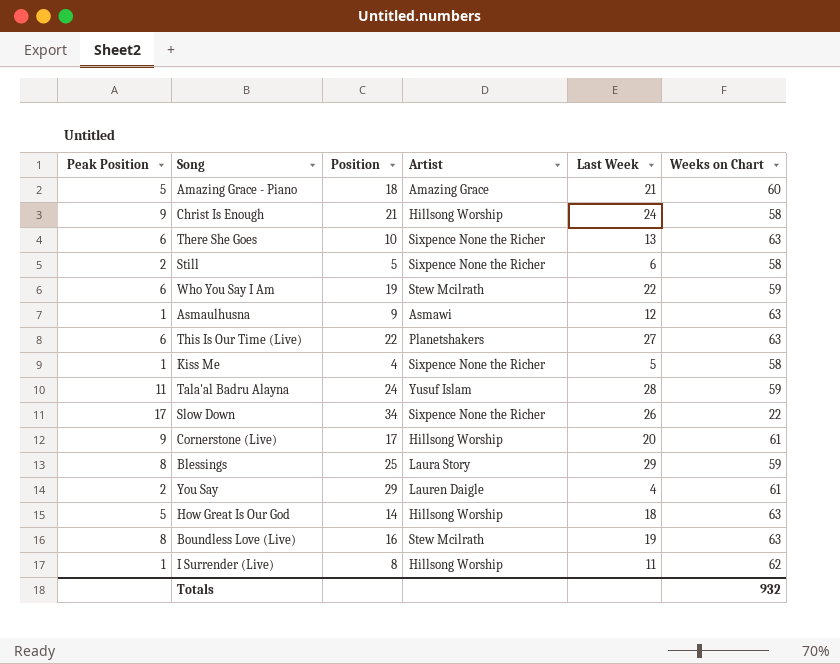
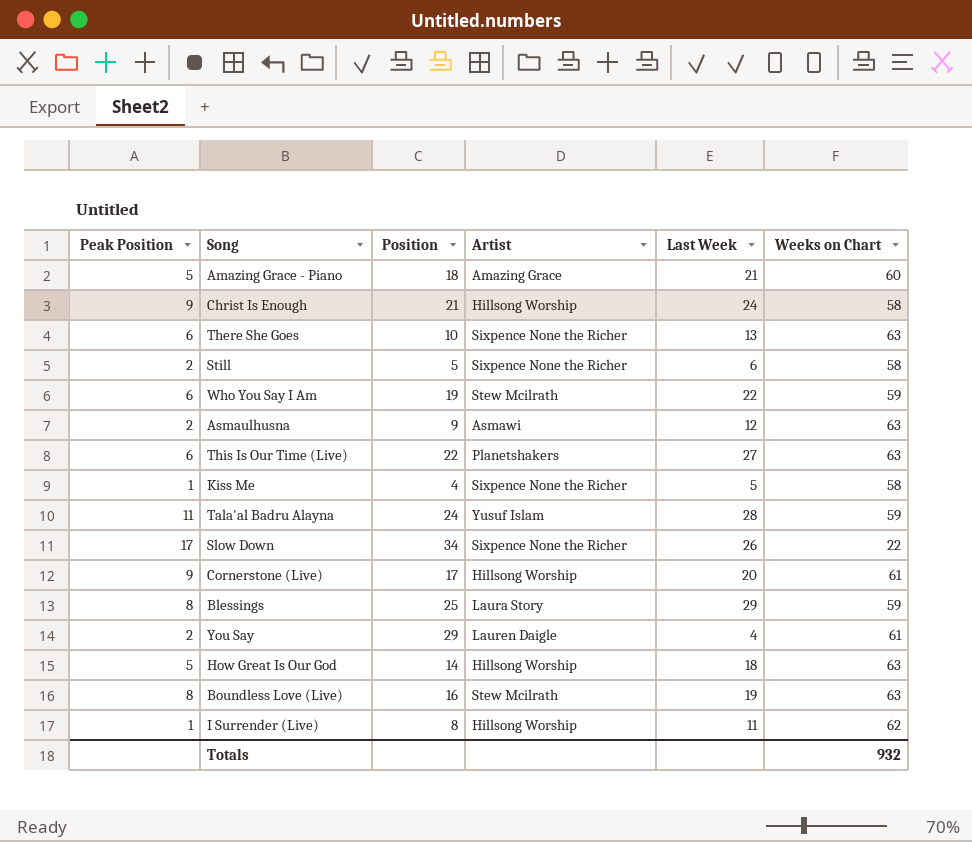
Asmaulhusna | Peak Position: 1 -> 2

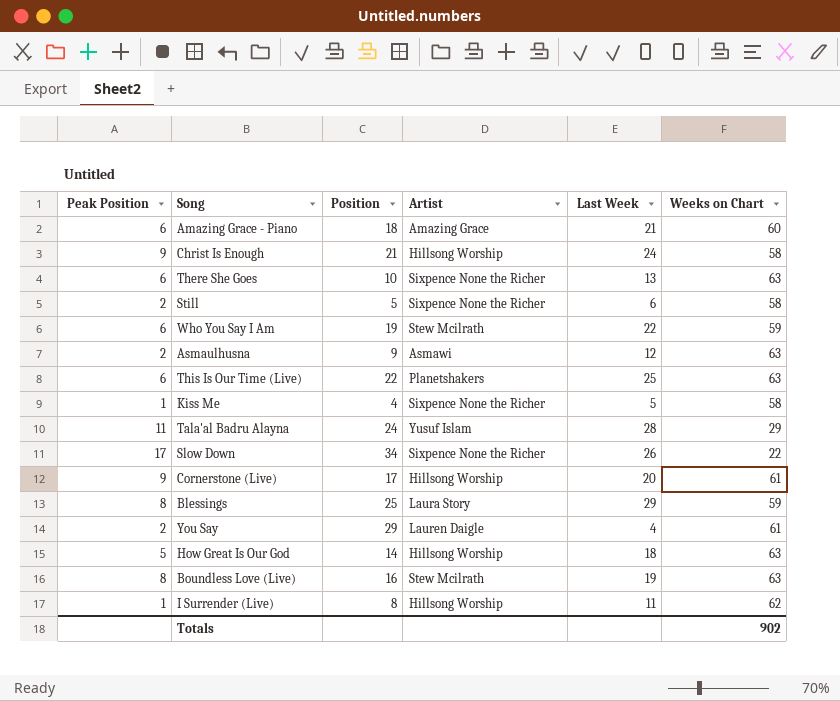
Amazing Grace - Piano | Peak Position: 5 -> 6
This Is Our Time (Live) | Last Week: 27 -> 25
Tala'al Badru Alayna | Weeks on Chart: 59 -> 29
Totals | Weeks on Chart: 932 -> 902

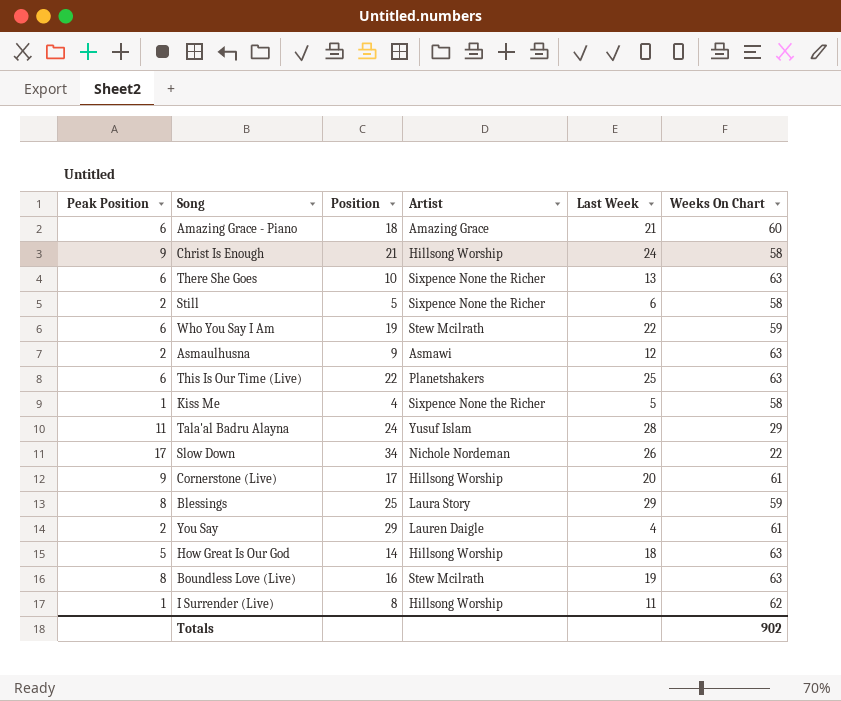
column name: Weeks on Chart -> Weeks On Chart
Slow Down | Artist: Sixpence None the Richer -> Nichole Nordeman

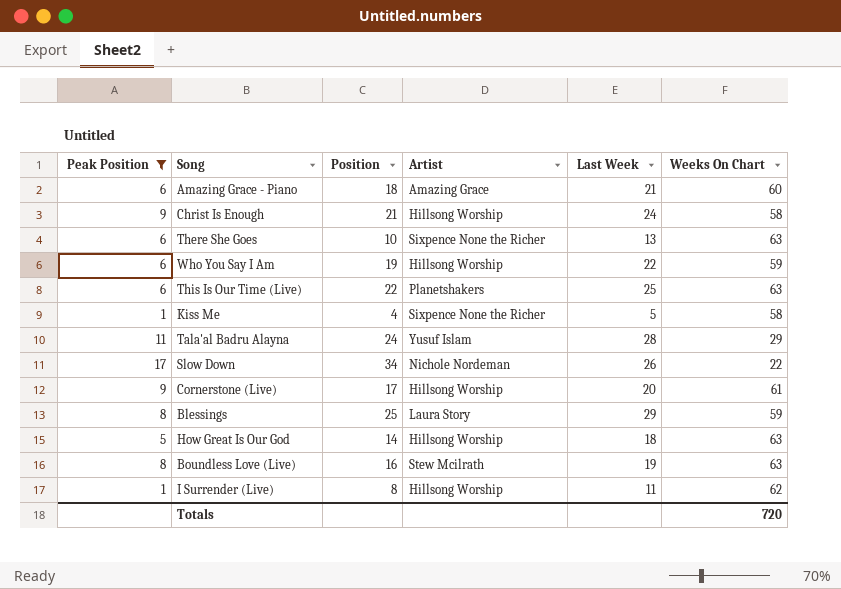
filter: none -> Peak Position != 2
Who You Say I Am | Artist: Stew Mcilrath -> Hillsong Worship
Totals | Weeks On Chart: 902 -> 720

